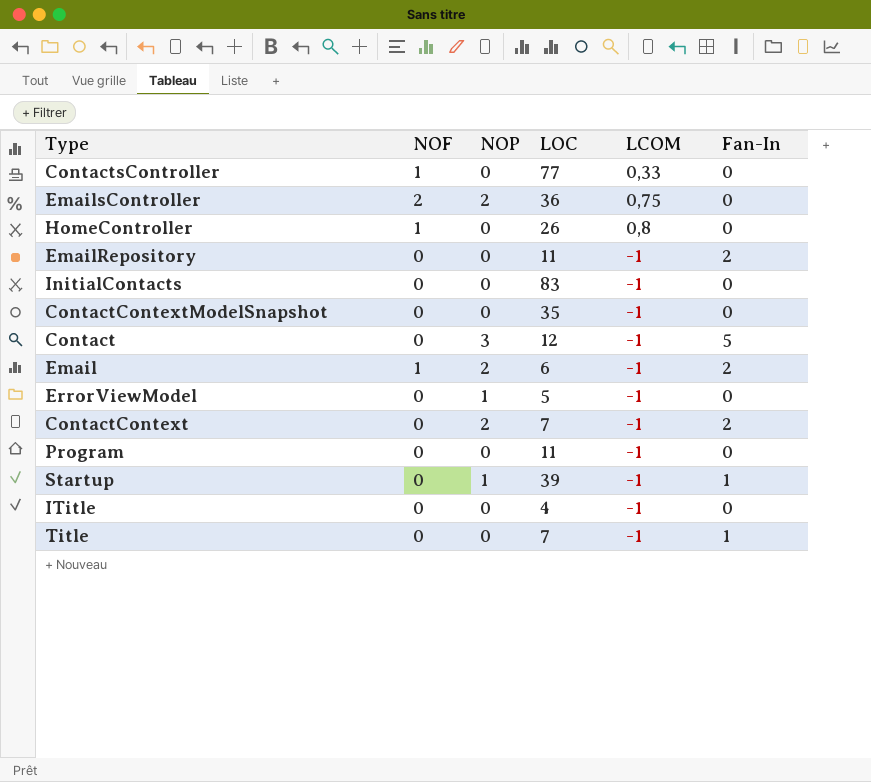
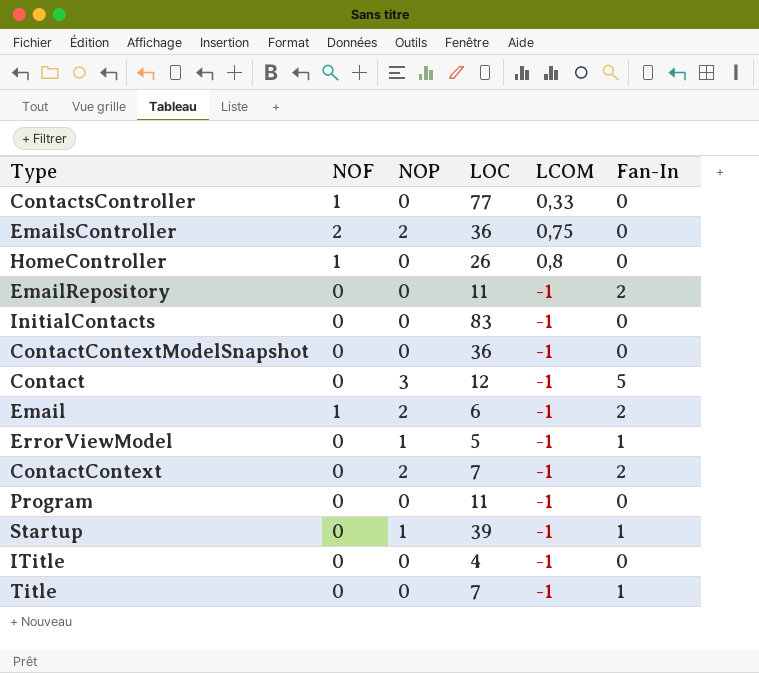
ContactContextModelSnapshot | LOC: 35 -> 36
ErrorViewModel | Fan-In: 0 -> 1

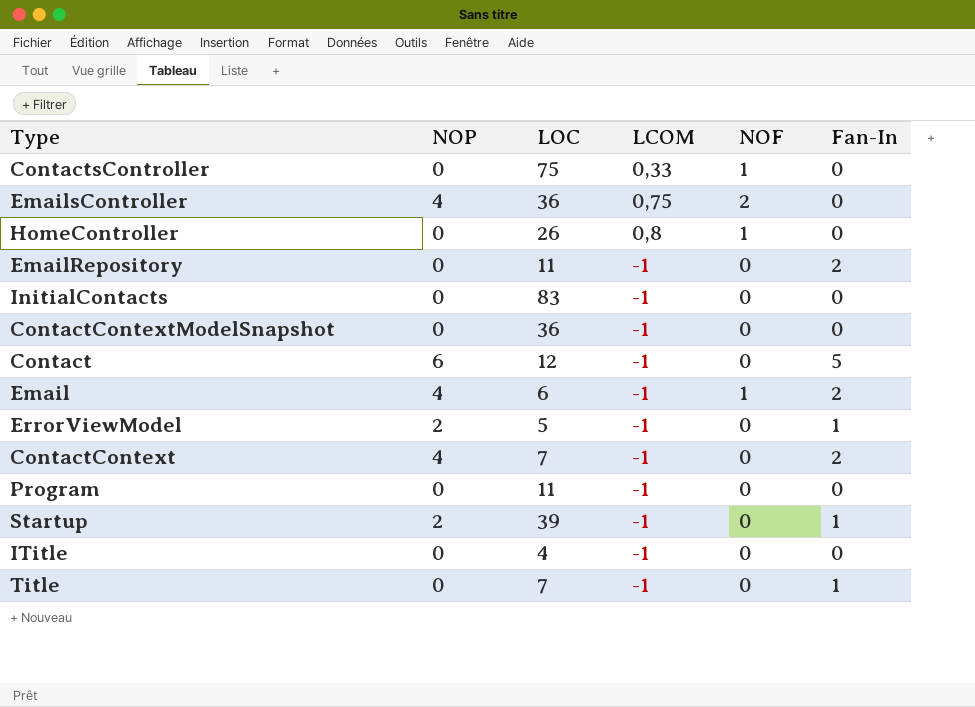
column NOF | position: 2 -> 5
ContactsController | LOC: 77 -> 75
EmailsController | NOP: 2 -> 4
Contact | NOP: 3 -> 6
Email | NOP: 2 -> 4
ErrorViewModel | NOP: 1 -> 2
ContactContext | NOP: 2 -> 4
Startup | NOP: 1 -> 2

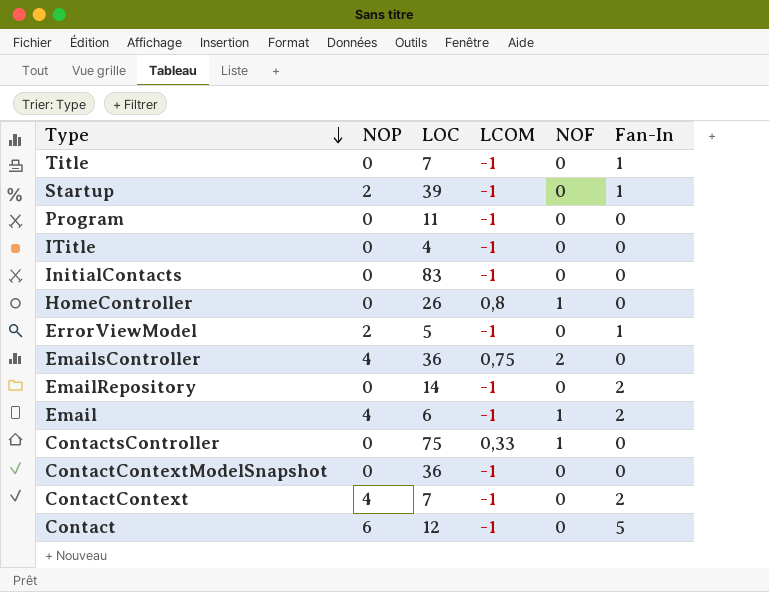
row order: none -> Type descending
EmailRepository | LOC: 11 -> 14

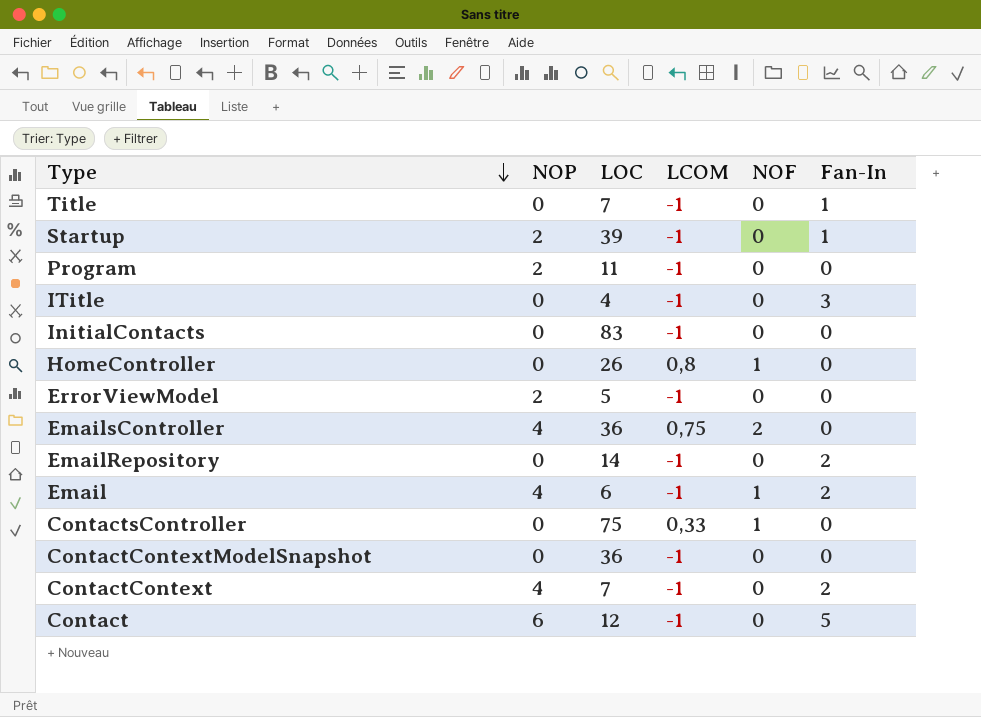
Program | NOP: 0 -> 2
ITitle | Fan-In: 0 -> 3
ErrorViewModel | Fan-In: 1 -> 0

